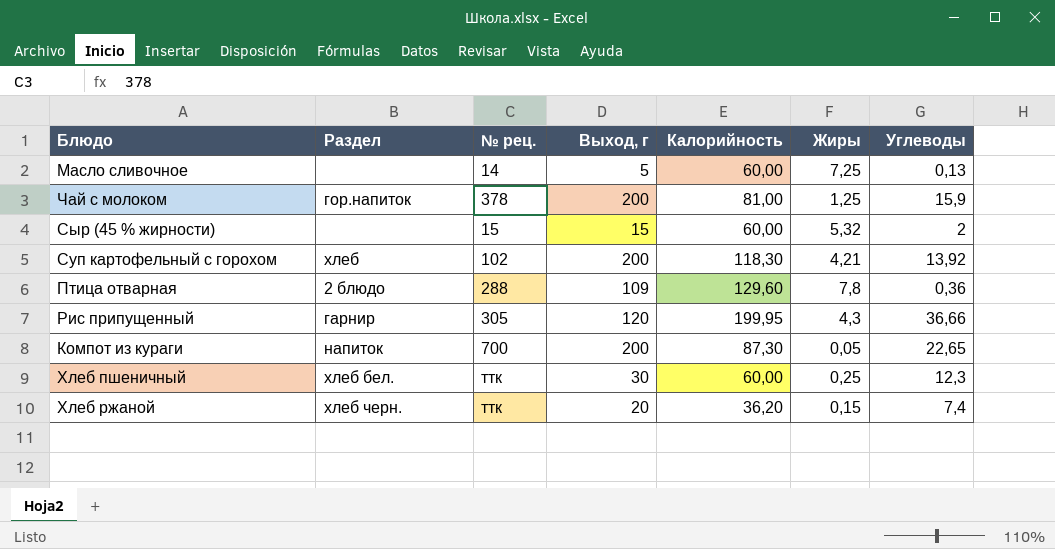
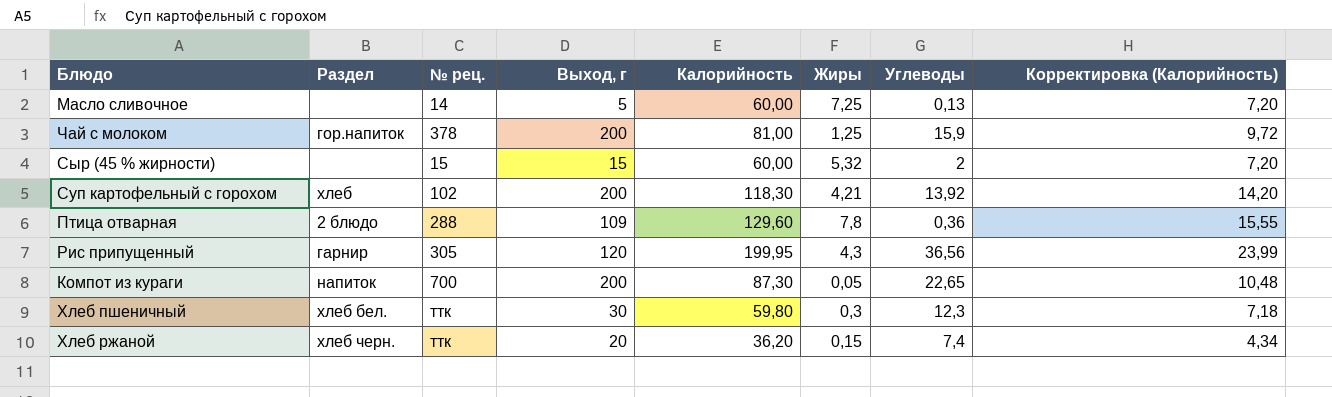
column Корректировка (Калорийность) | formula: none -> [Калорийность] * 0,12
Рис припущенный | Углеводы: 36,66 -> 36,56
Хлеб пшеничный | Калорийность: 60,00 -> 59,80
Хлеб пшеничный | Жиры: 0,25 -> 0,3

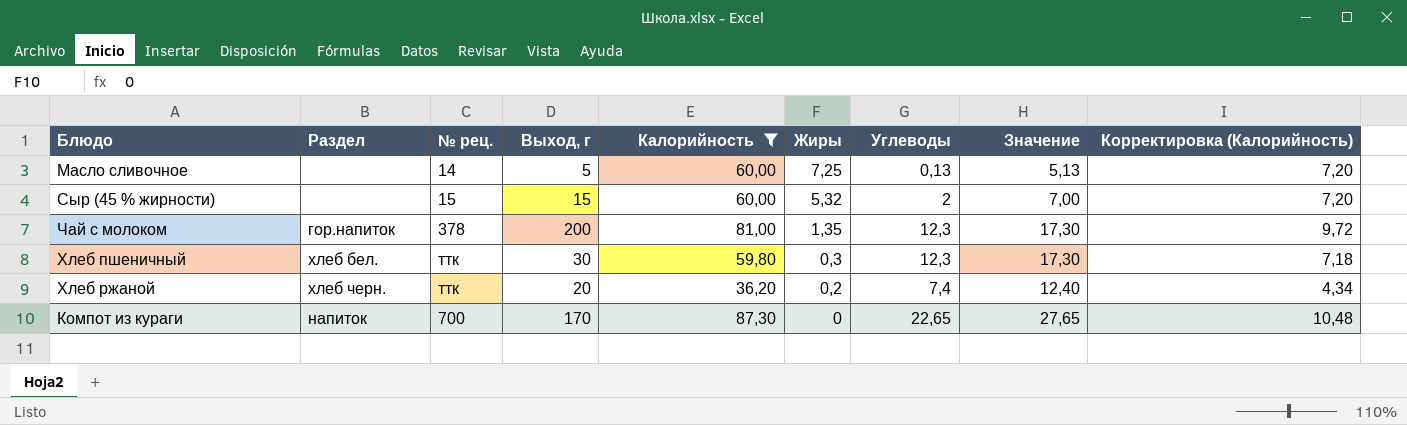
filter: none -> Калорийность <= 87,30
row order: none -> Жиры descending
column Значение | formula: none -> [Углеводы] + 5
Чай с молоком | Жиры: 1,25 -> 1,35
Чай с молоком | Углеводы: 15,9 -> 12,3
Хлеб ржаной | Жиры: 0,15 -> 0,2
Компот из кураги | Выход, г: 200 -> 170
Компот из кураги | Жиры: 0,05 -> 0

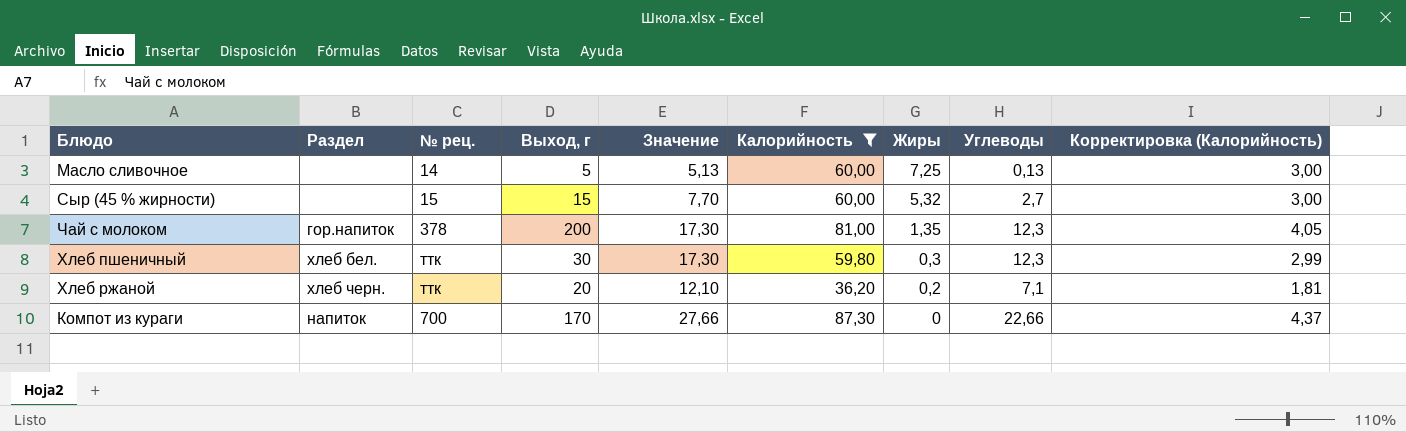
column Значение | position: 8 -> 5
column Корректировка (Калорийность) | formula: [Калорийность] * 0,12 -> [Калорийность] * 0,05
Сыр (45 % жирности) | Значение: 7,00 -> 7,70
Сыр (45 % жирности) | Углеводы: 2 -> 2,7
Хлеб ржаной | Значение: 12,40 -> 12,10
Хлеб ржаной | Углеводы: 7,4 -> 7,1
Компот из кураги | Значение: 27,65 -> 27,66
Компот из кураги | Углеводы: 22,65 -> 22,66

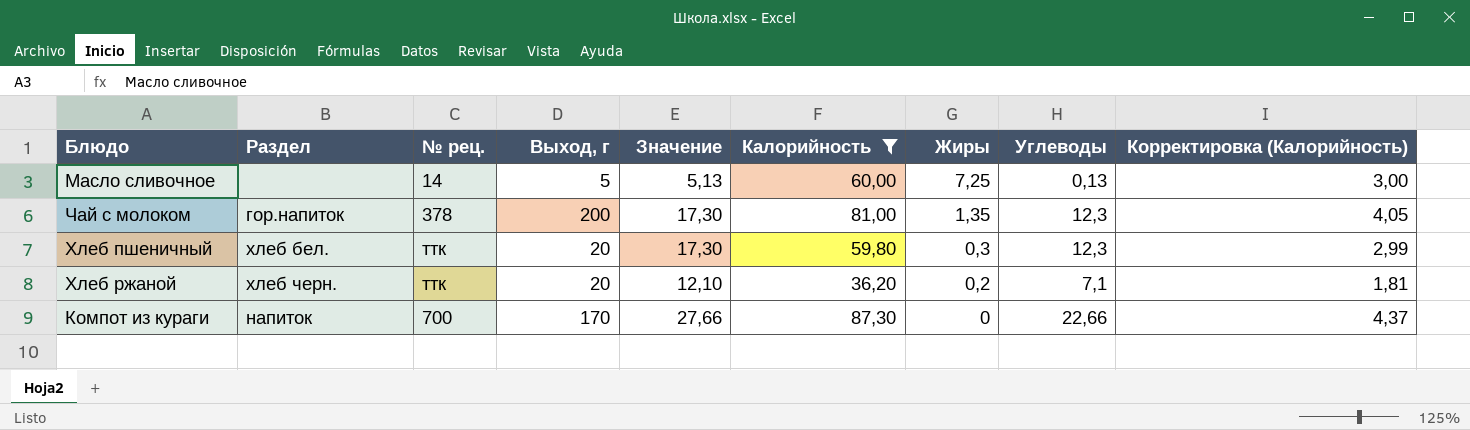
row Сыр (45 % жирности): none | 15 | 15 | 7,70 | 60,00 | 5,32 | 2,7 | 3,00 -> none
Хлеб пшеничный | Выход, г: 30 -> 20

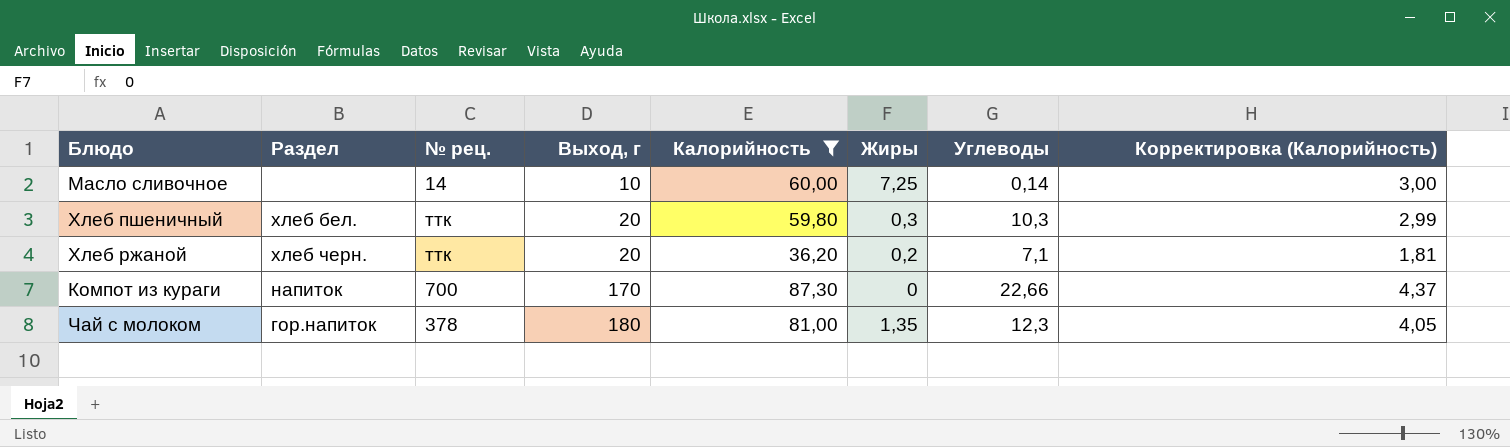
row order: Жиры descending -> Выход, г ascending
column Значение | formula: [Углеводы] + 5 -> none
Масло сливочное | Выход, г: 5 -> 10
Масло сливочное | Углеводы: 0,13 -> 0,14
Хлеб пшеничный | Углеводы: 12,3 -> 10,3
Чай с молоком | Выход, г: 200 -> 180

